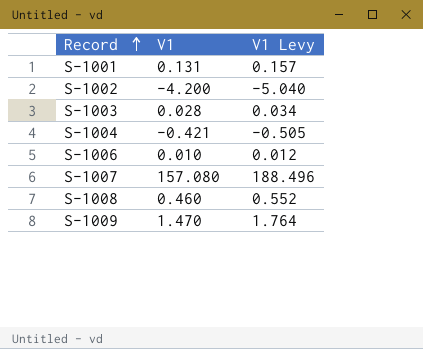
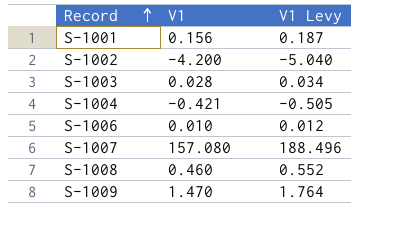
S-1001 | V1: 0.131 -> 0.156
S-1001 | V1 Levy: 0.157 -> 0.187

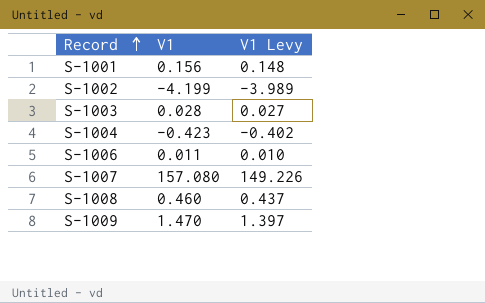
column V1 Levy | formula: [V1] * 1.2 -> [V1] * 0.95
S-1002 | V1: -4.200 -> -4.199
S-1004 | V1: -0.421 -> -0.423
S-1006 | V1: 0.010 -> 0.011

